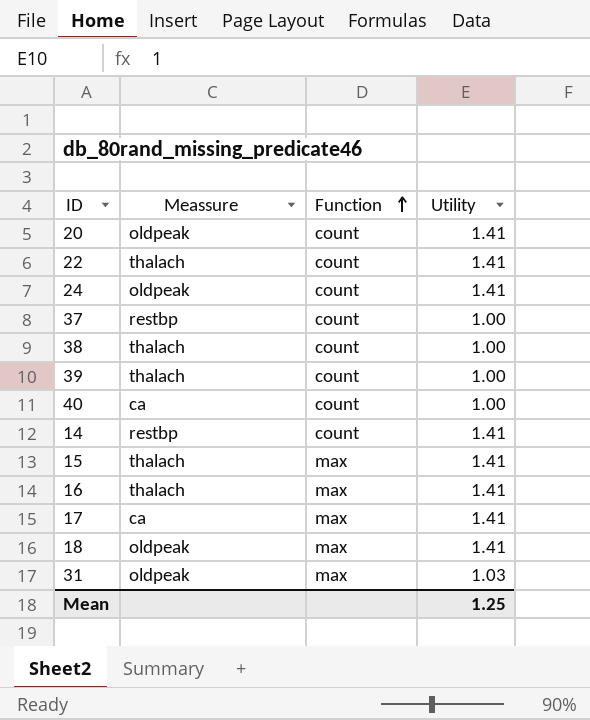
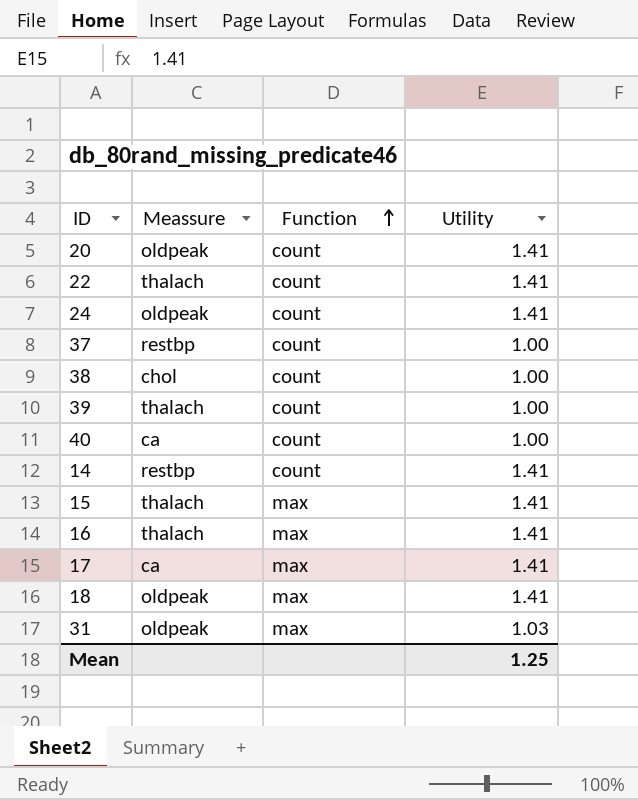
38 | Meassure: thalach -> chol

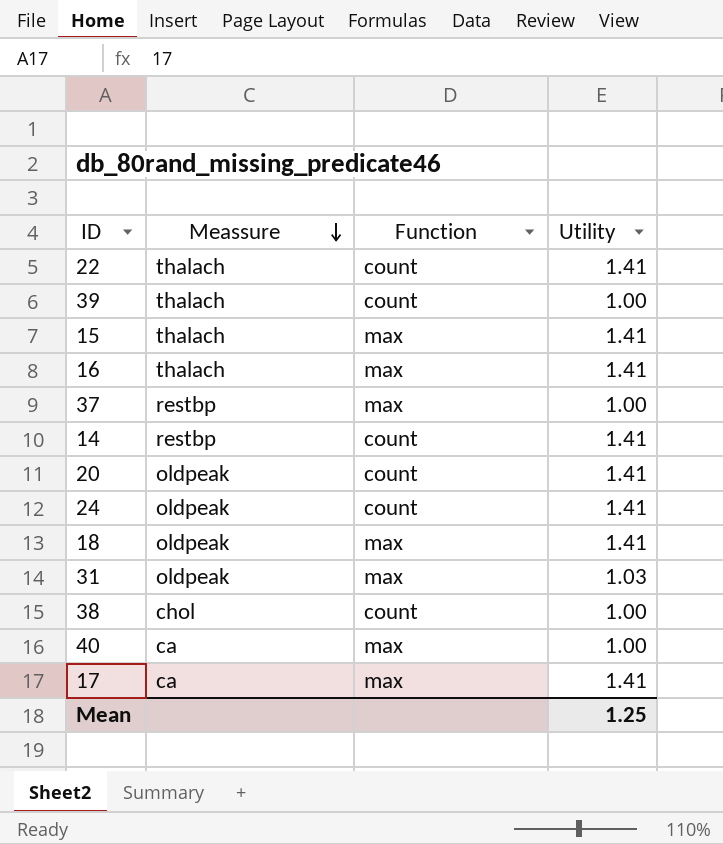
row order: Function ascending -> Meassure descending
37 | Function: count -> max
40 | Function: count -> max

